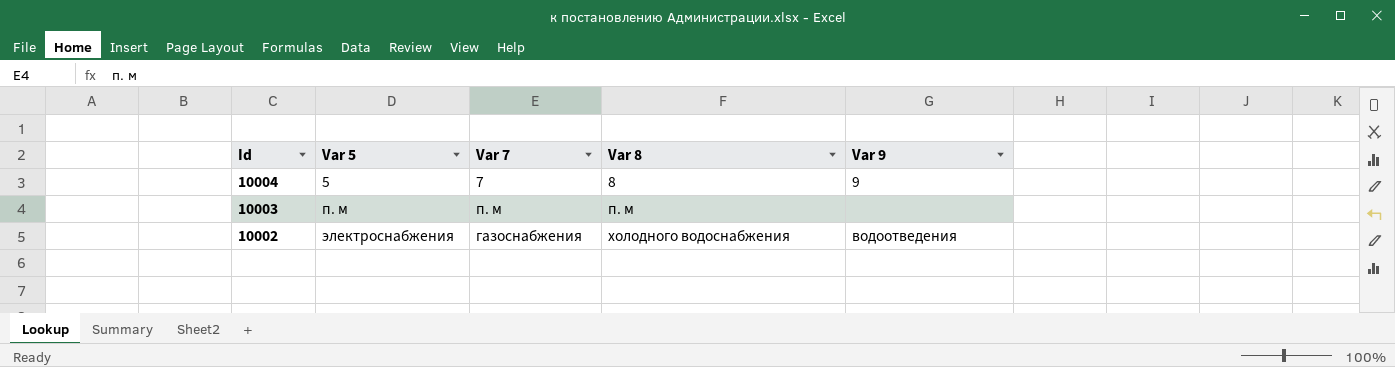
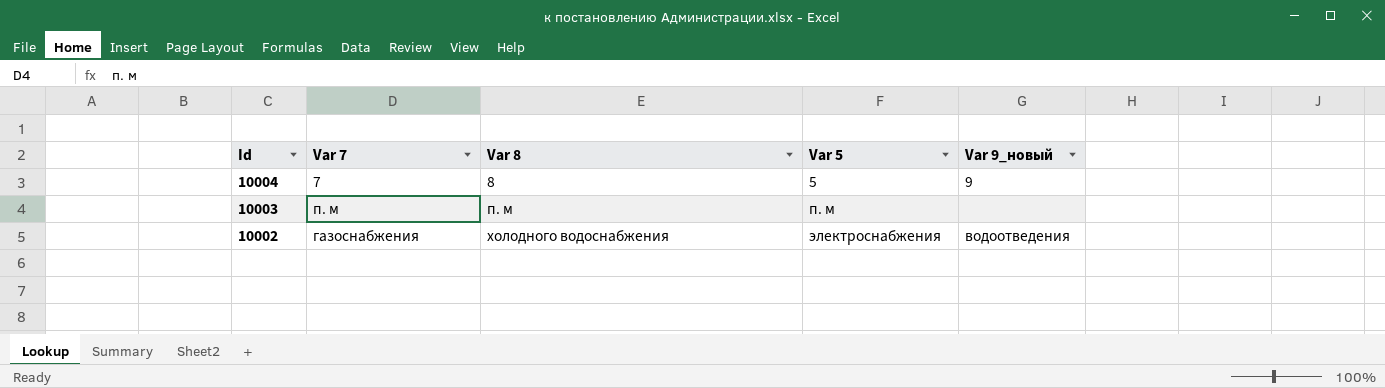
column Var 5 | position: 2 -> 4
column name: Var 9 -> Var 9_новый

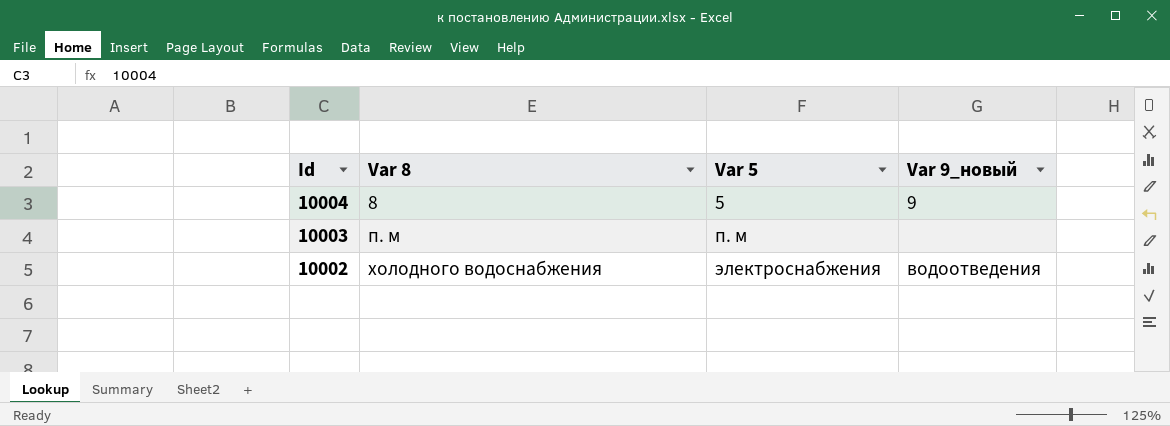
column Var 7 | position: 2 -> none

